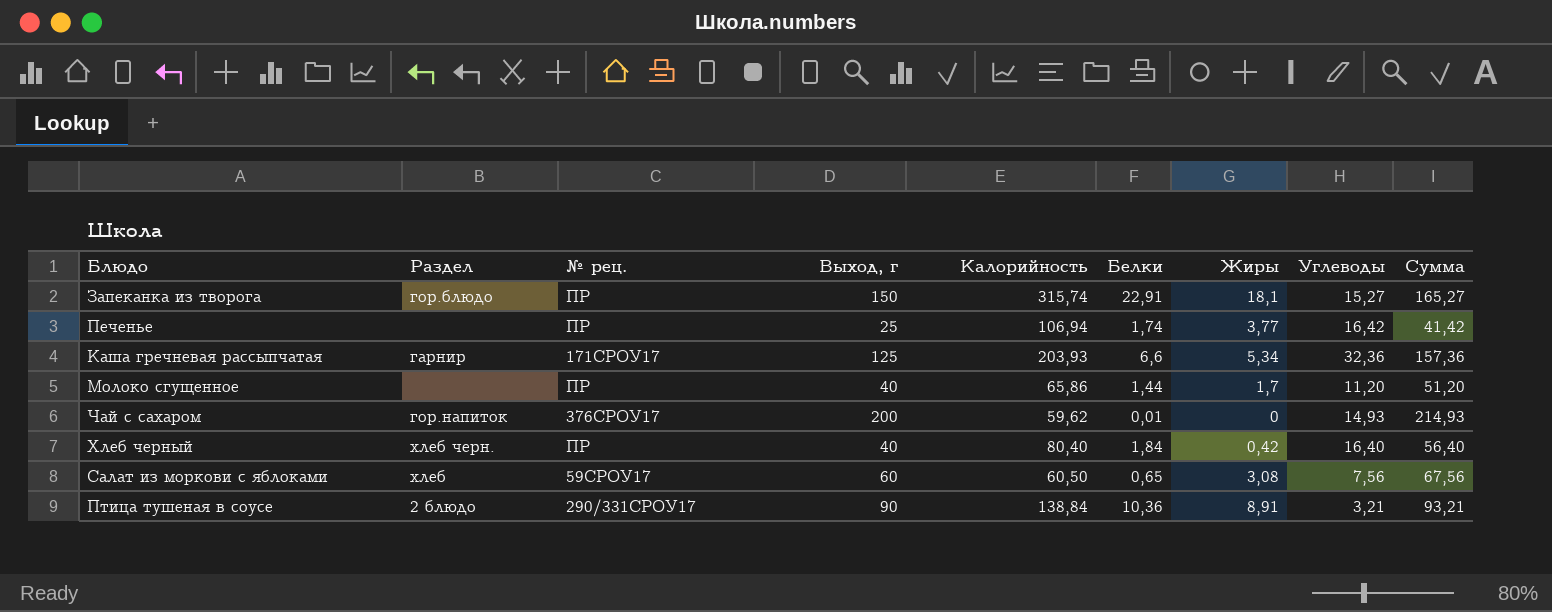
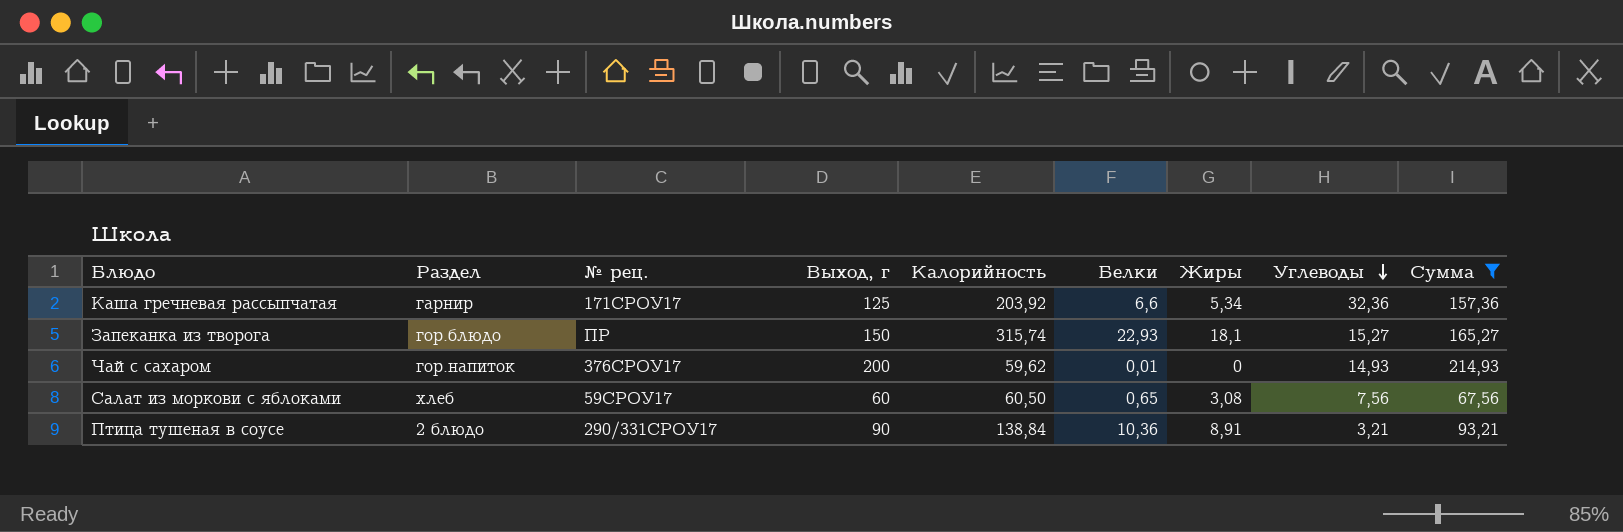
filter: none -> Сумма >= 67,56
row order: none -> Углеводы descending
Каша гречневая рассыпчатая | Калорийность: 203,93 -> 203,92
Запеканка из творога | Белки: 22,91 -> 22,93

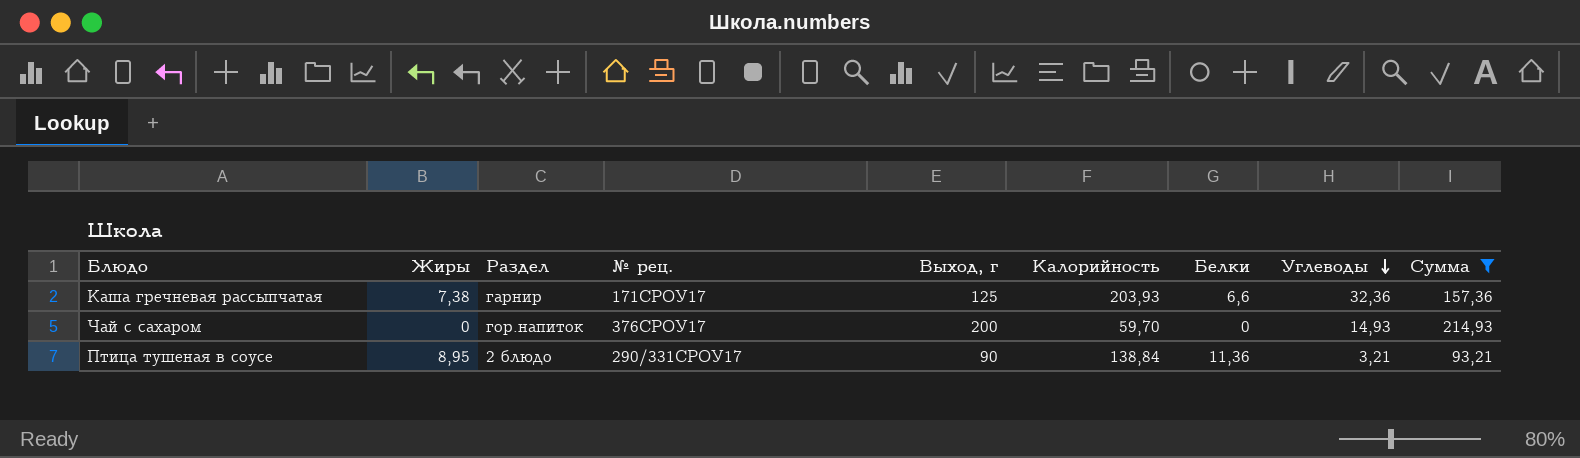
column Жиры | position: 7 -> 2
row Запеканка из творога: гор.блюдо | ПР | 150 | 315,74 | 22,93 | 18,1 | 15,27 | 165,27 -> none
row Салат из моркови с яблоками: хлеб | 59СРОУ17 | 60 | 60,50 | 0,65 | 3,08 | 7,56 | 67,56 -> none
Каша гречневая рассыпчатая | Жиры: 5,34 -> 7,38
Каша гречневая рассыпчатая | Калорийность: 203,92 -> 203,93
Чай с сахаром | Калорийность: 59,62 -> 59,70
Чай с сахаром | Белки: 0,01 -> 0
Птица тушеная в соусе | Жиры: 8,91 -> 8,95
Птица тушеная в соусе | Белки: 10,36 -> 11,36

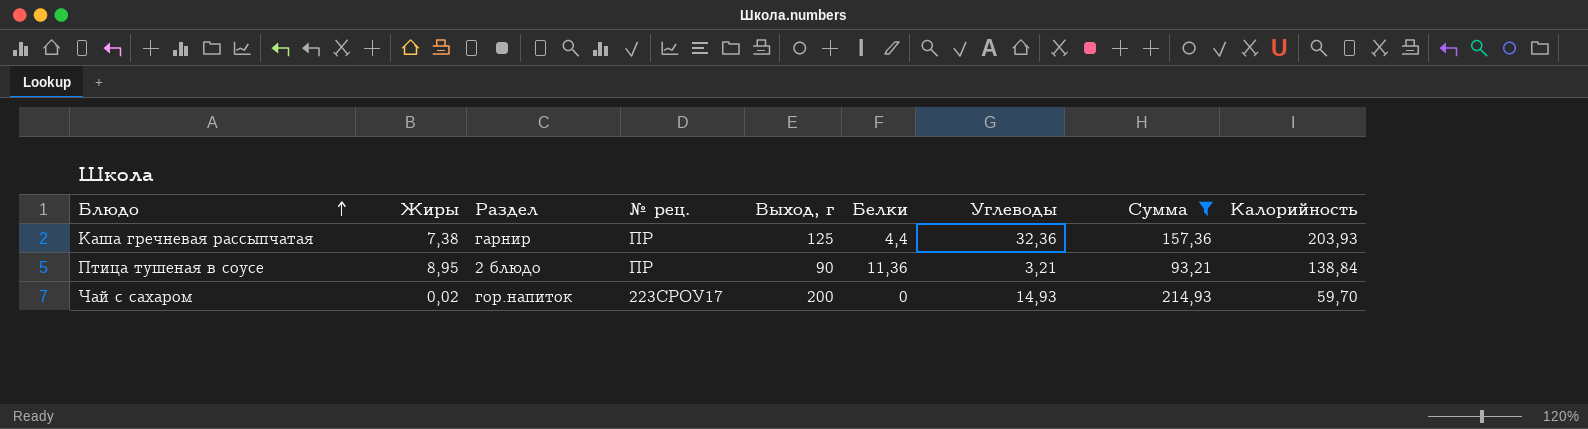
row order: Углеводы descending -> Блюдо ascending
column Калорийность | position: 6 -> 9
Каша гречневая рассыпчатая | № рец.: 171СРОУ17 -> ПР
Каша гречневая рассыпчатая | Белки: 6,6 -> 4,4
Птица тушеная в соусе | № рец.: 290/331СРОУ17 -> ПР
Чай с сахаром | Жиры: 0 -> 0,02
Чай с сахаром | № рец.: 376СРОУ17 -> 223СРОУ17

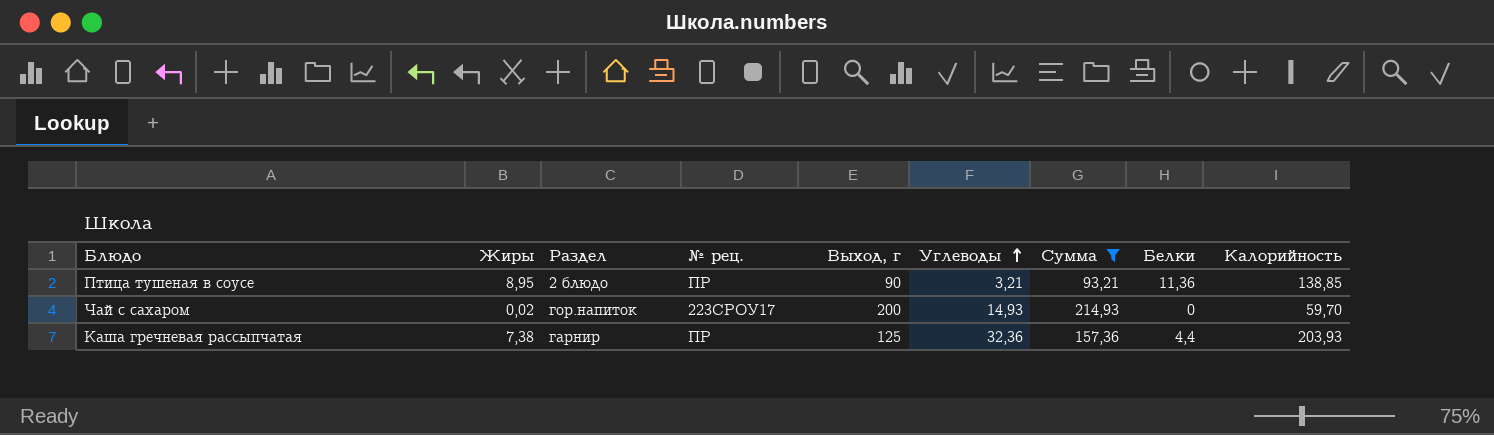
row order: Блюдо ascending -> Углеводы ascending
column Белки | position: 6 -> 8
Птица тушеная в соусе | Калорийность: 138,84 -> 138,85

